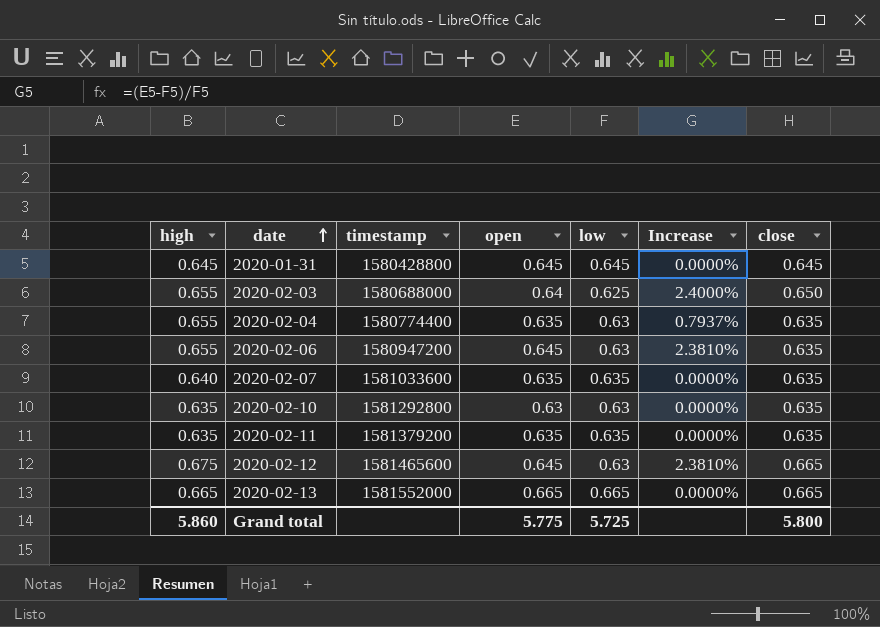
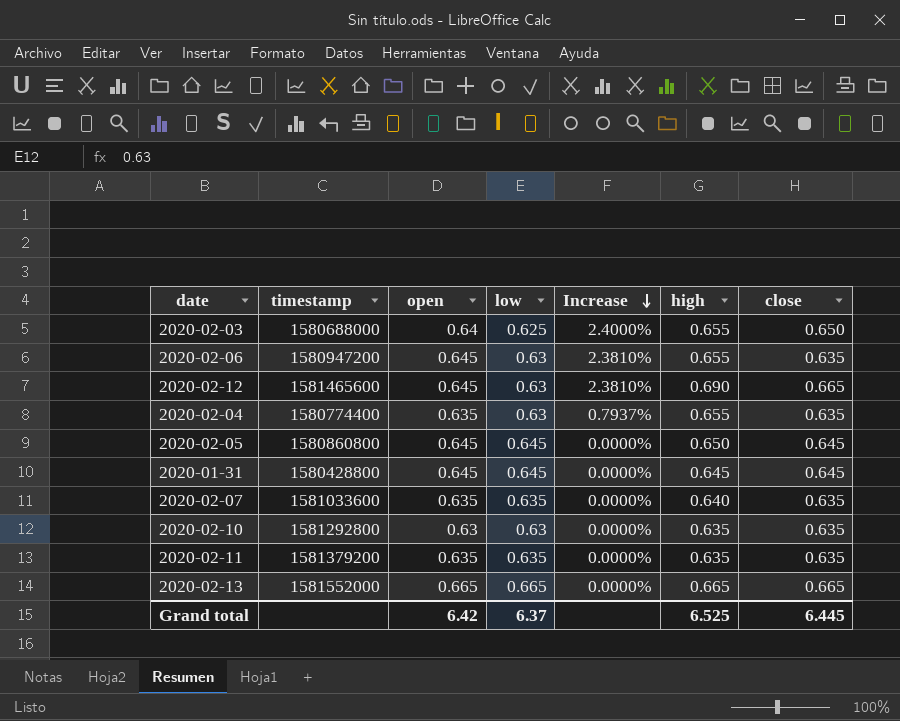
row order: date ascending -> Increase descending
column high | position: 1 -> 6
2020-02-12 | high: 0.675 -> 0.690
row 2020-02-05: none -> 1580860800 | 0.645 | 0.645 | 0.0000% | 0.650 | 0.645
Grand total | open: 5.775 -> 6.42
Grand total | low: 5.725 -> 6.37
Grand total | high: 5.860 -> 6.525
Grand total | close: 5.800 -> 6.445

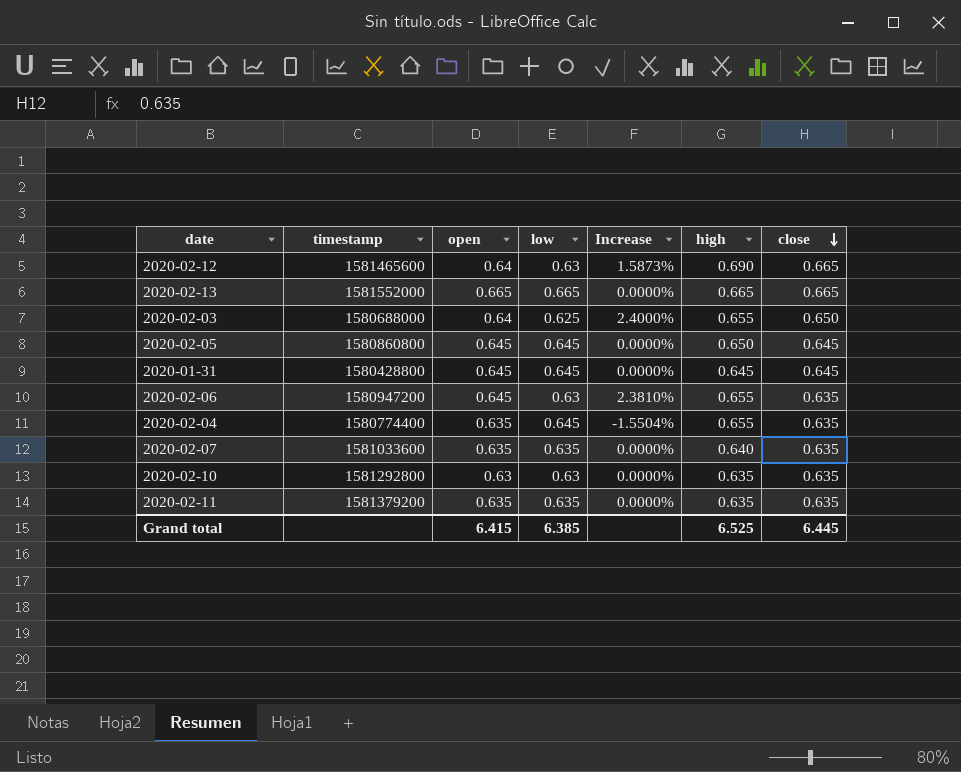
row order: Increase descending -> close descending
2020-02-12 | open: 0.645 -> 0.64
2020-02-12 | Increase: 2.3810% -> 1.5873%
2020-02-04 | low: 0.63 -> 0.645
2020-02-04 | Increase: 0.7937% -> -1.5504%
Grand total | open: 6.42 -> 6.415
Grand total | low: 6.37 -> 6.385

